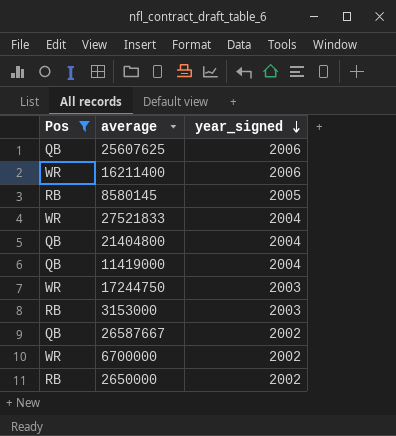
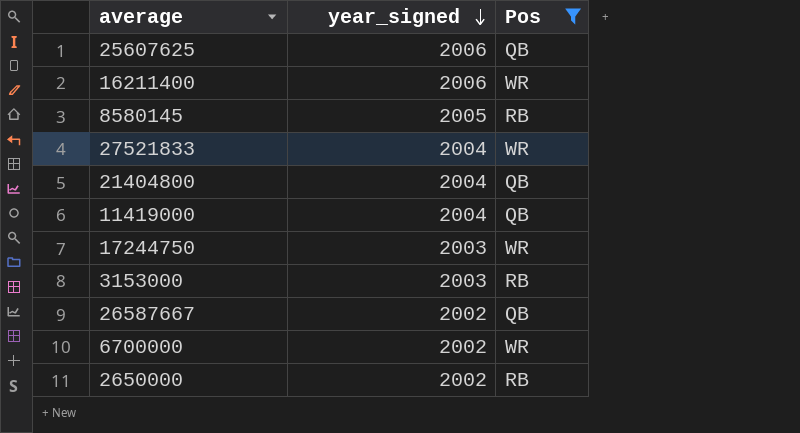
column Pos | position: 1 -> 3

